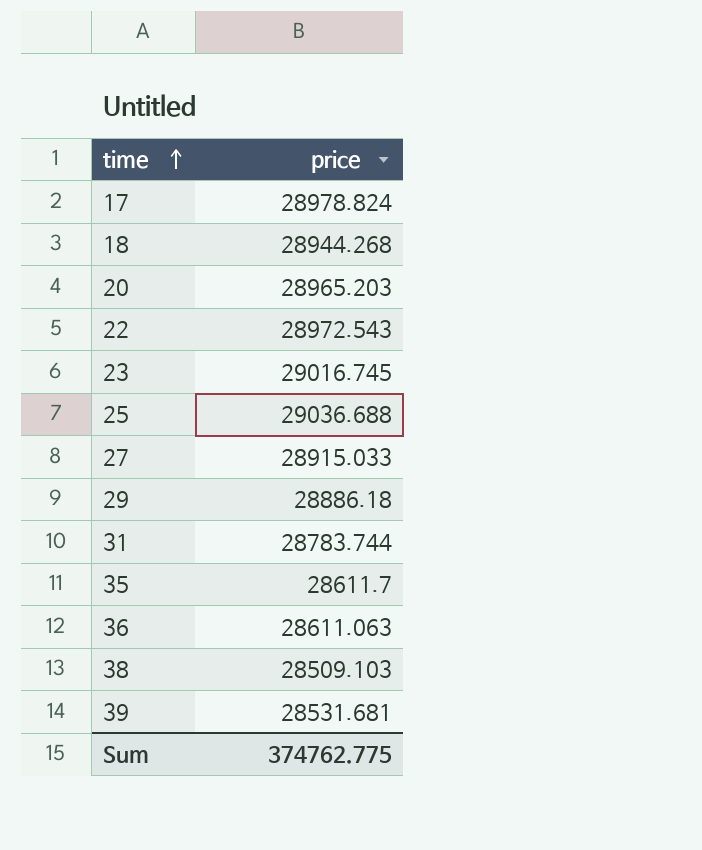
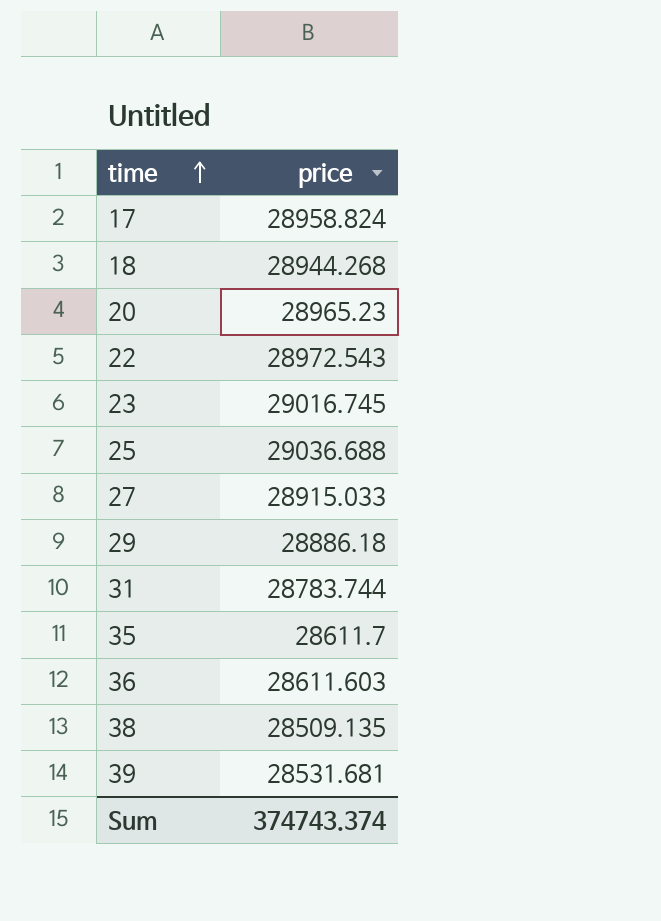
17 | price: 28978.824 -> 28958.824
20 | price: 28965.203 -> 28965.23
36 | price: 28611.063 -> 28611.603
38 | price: 28509.103 -> 28509.135
Sum | price: 374762.775 -> 374743.374

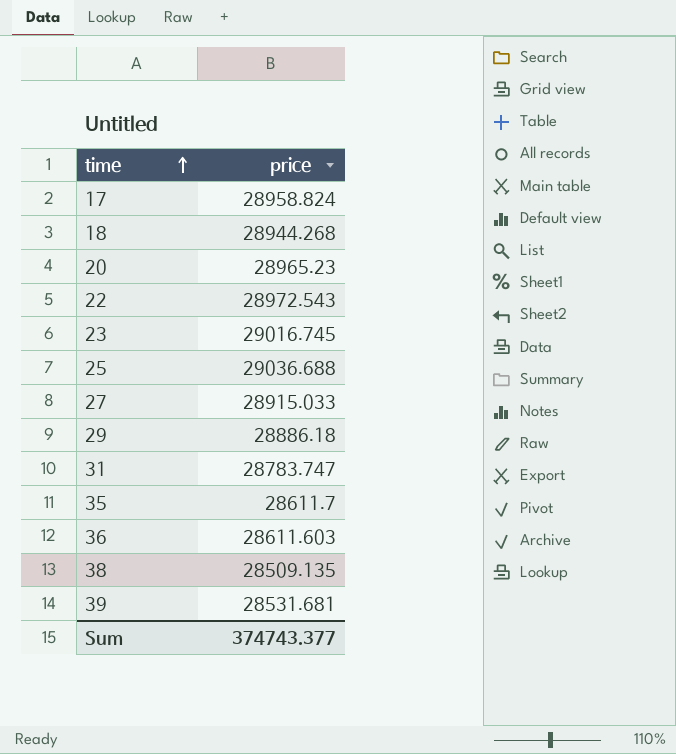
31 | price: 28783.744 -> 28783.747
Sum | price: 374743.374 -> 374743.377

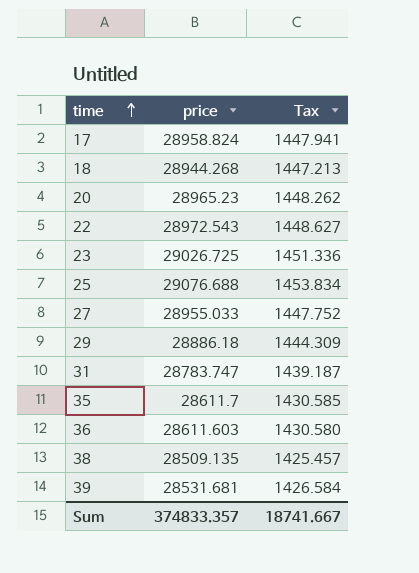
column Tax | formula: none -> [price] * 0.05
23 | price: 29016.745 -> 29026.725
25 | price: 29036.688 -> 29076.688
27 | price: 28915.033 -> 28955.033
Sum | price: 374743.377 -> 374833.357

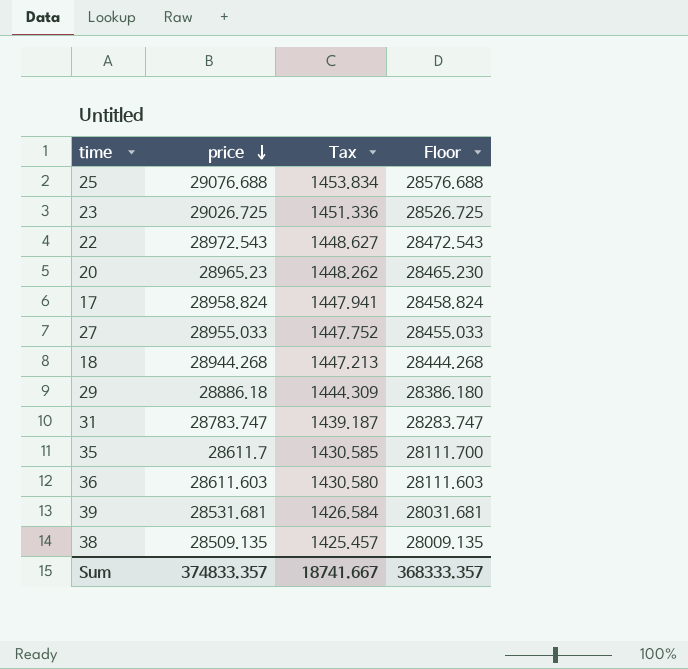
row order: time ascending -> price descending
column Floor | formula: none -> [price] - 500

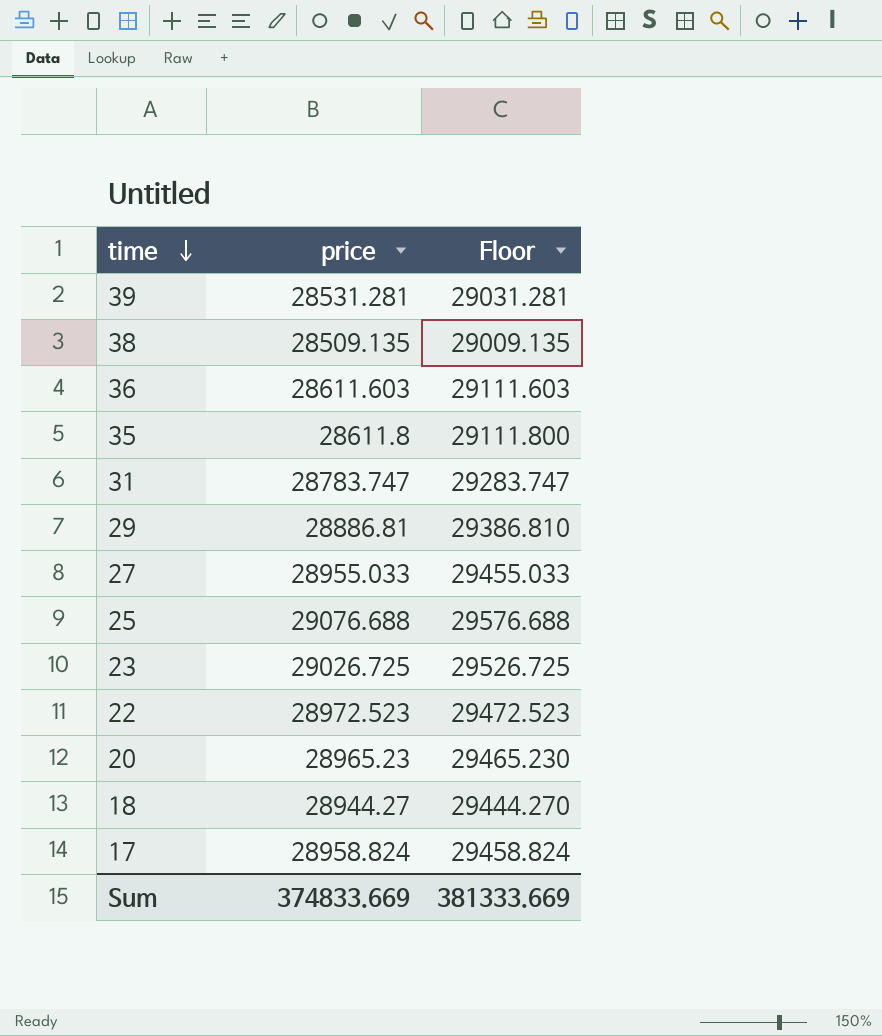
row order: price descending -> time descending
column Tax | formula: [price] * 0.05 -> none
column Floor | formula: [price] - 500 -> [price] + 500
39 | price: 28531.681 -> 28531.281
35 | price: 28611.7 -> 28611.8
29 | price: 28886.18 -> 28886.81
22 | price: 28972.543 -> 28972.523
18 | price: 28944.268 -> 28944.27
Sum | price: 374833.357 -> 374833.669
Sum | Floor: 368333.357 -> 381333.669

